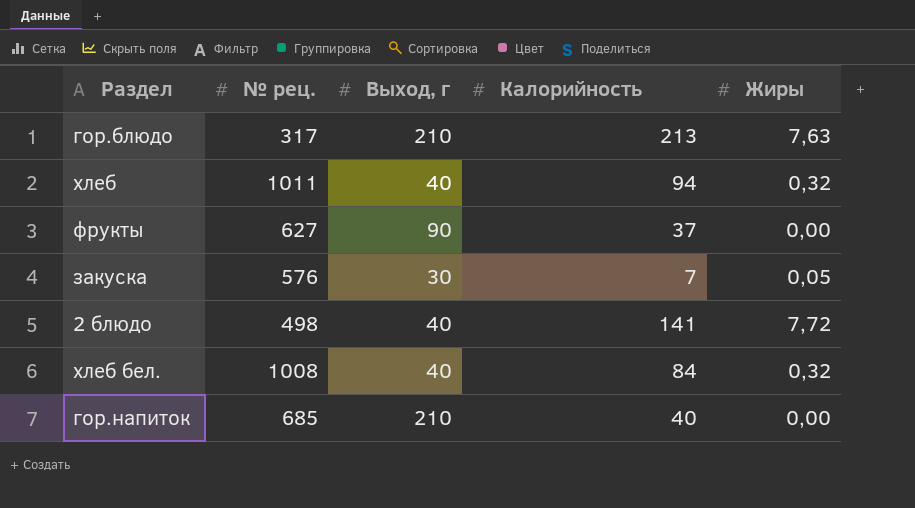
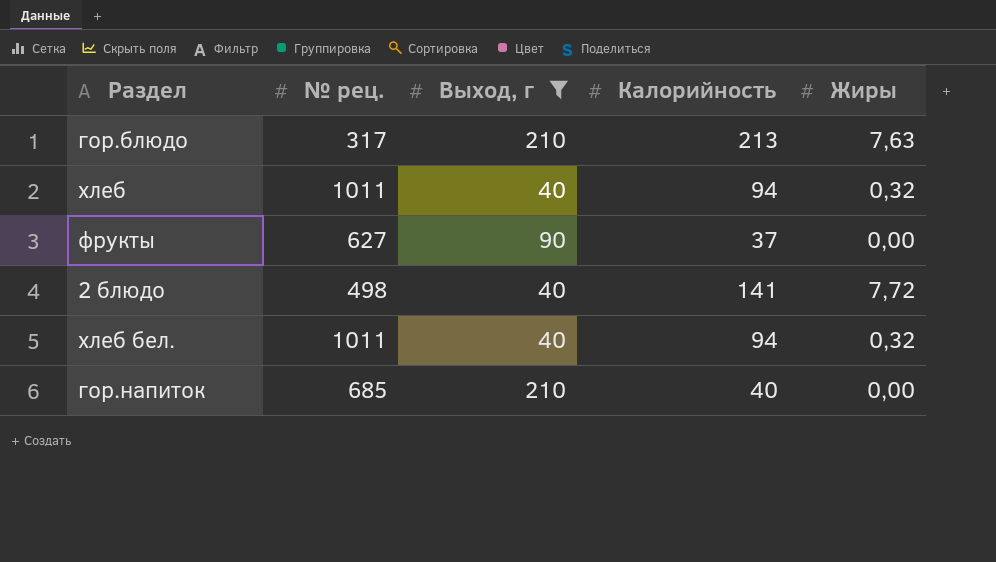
filter: none -> Выход, г != 30
хлеб бел. | № рец.: 1008 -> 1011
хлеб бел. | Калорийность: 84 -> 94

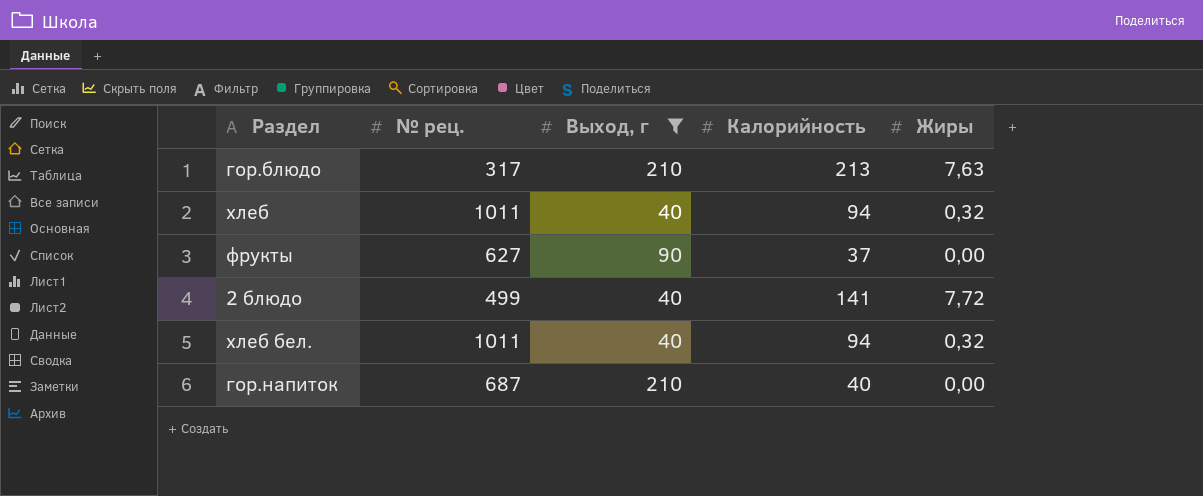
2 блюдо | № рец.: 498 -> 499
гор.напиток | № рец.: 685 -> 687

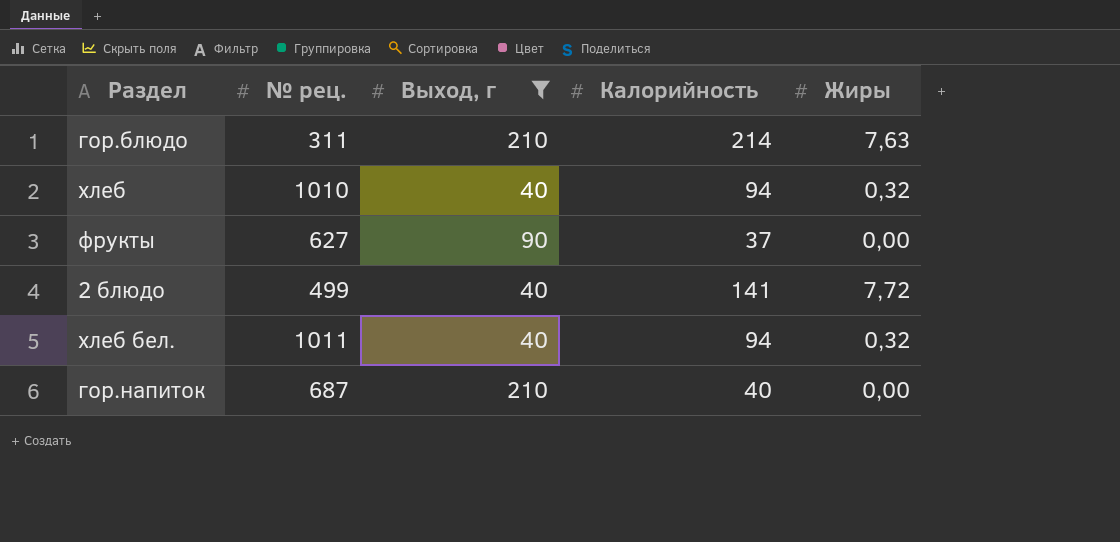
гор.блюдо | № рец.: 317 -> 311
гор.блюдо | Калорийность: 213 -> 214
хлеб | № рец.: 1011 -> 1010

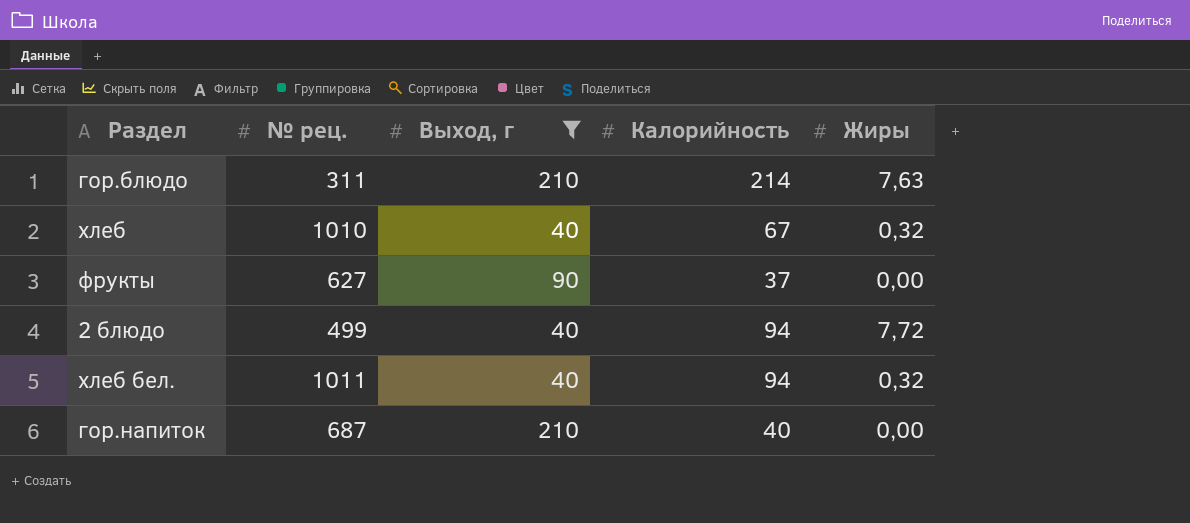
хлеб | Калорийность: 94 -> 67
2 блюдо | Калорийность: 141 -> 94

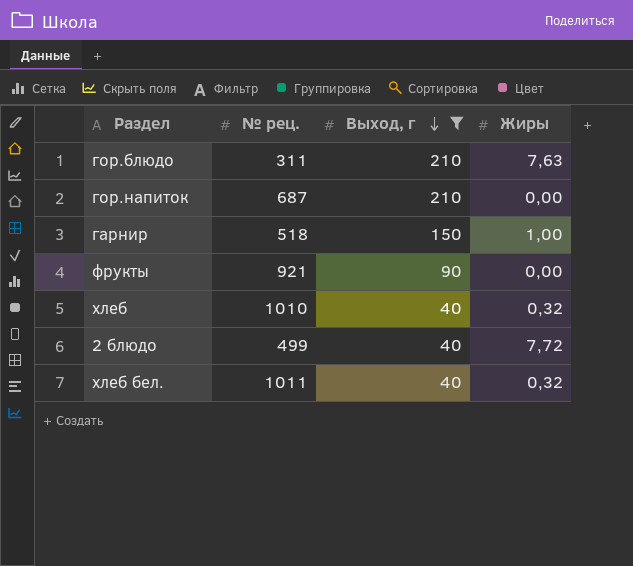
row order: none -> Выход, г descending
column Калорийность | position: 4 -> none
row гарнир: none -> 518 | 150 | 1,00
фрукты | № рец.: 627 -> 921

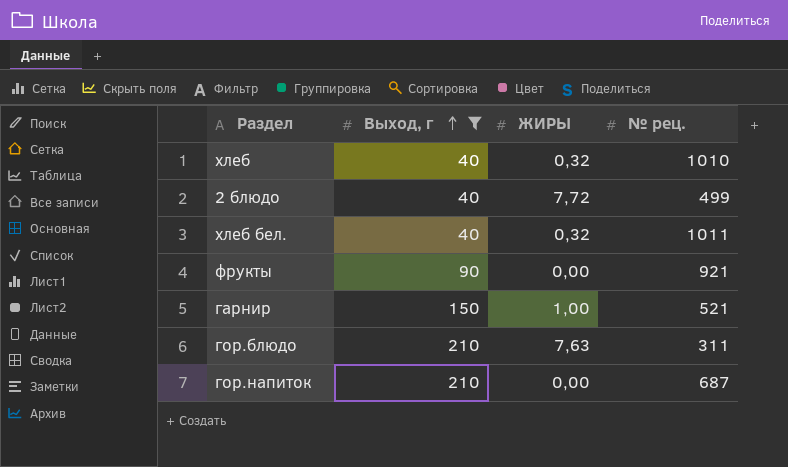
row order: Выход, г descending -> Выход, г ascending
column name: Жиры -> ЖИРЫ
column № рец. | position: 2 -> 4
гарнир | № рец.: 518 -> 521

